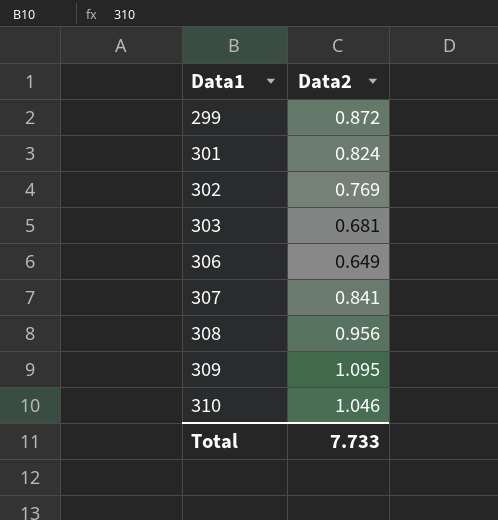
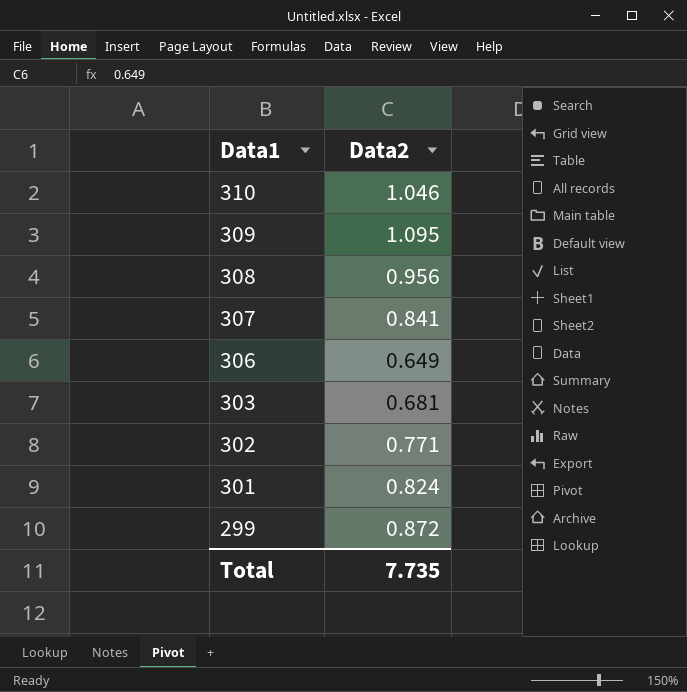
row order: Data1 ascending -> Data1 descending
302 | Data2: 0.769 -> 0.771
Total | Data2: 7.733 -> 7.735

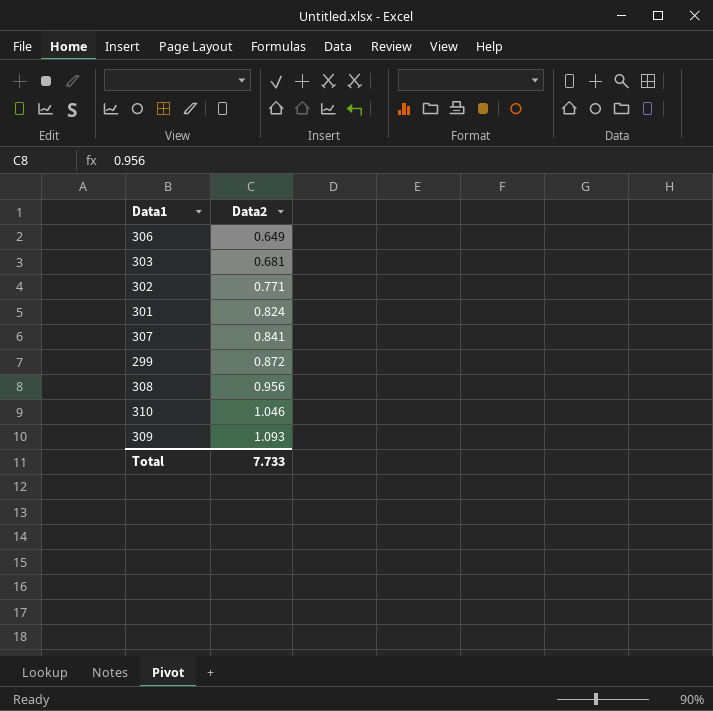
row order: Data1 descending -> Data2 ascending
309 | Data2: 1.095 -> 1.093
Total | Data2: 7.735 -> 7.733

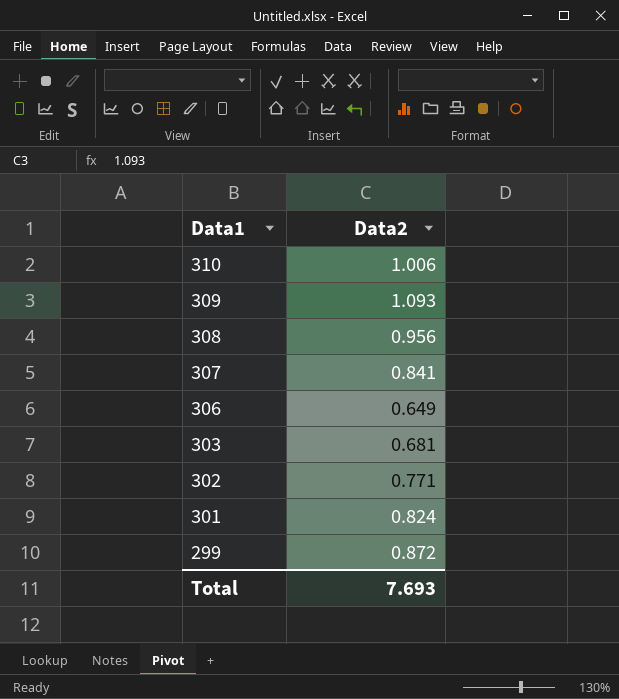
row order: Data2 ascending -> Data1 descending
310 | Data2: 1.046 -> 1.006
Total | Data2: 7.733 -> 7.693

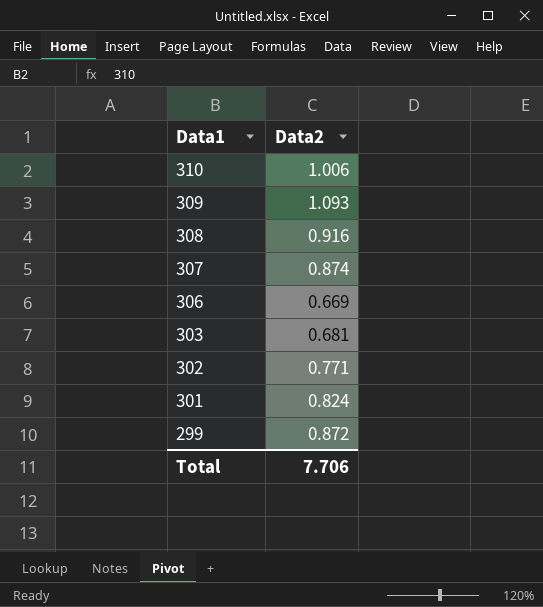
308 | Data2: 0.956 -> 0.916
307 | Data2: 0.841 -> 0.874
306 | Data2: 0.649 -> 0.669
Total | Data2: 7.693 -> 7.706

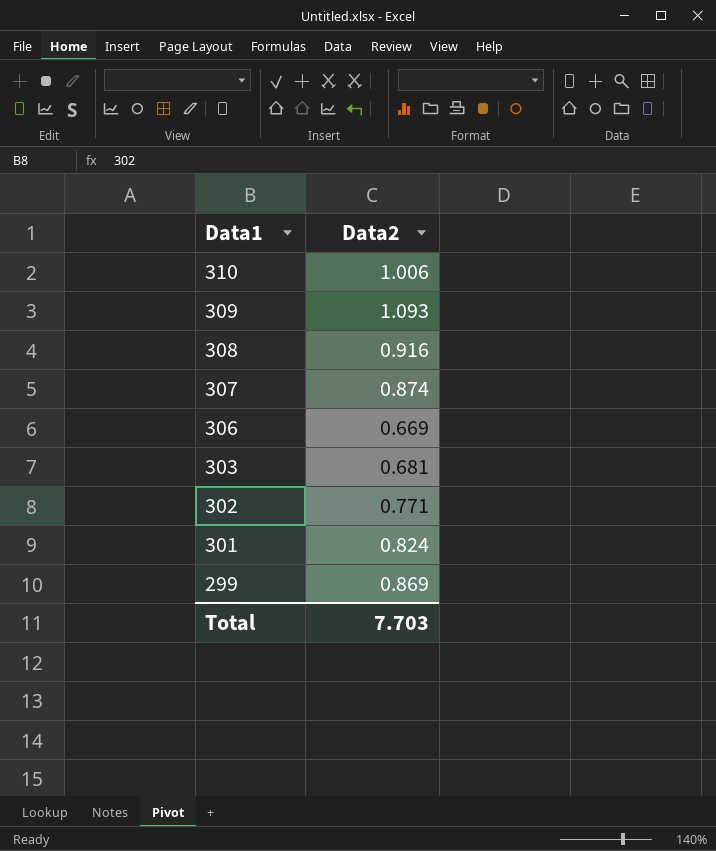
299 | Data2: 0.872 -> 0.869
Total | Data2: 7.706 -> 7.703

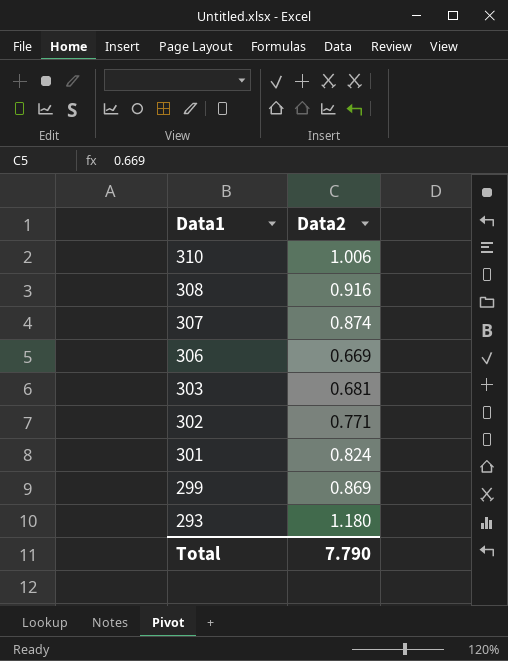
row 309: 1.093 -> none
row 293: none -> 1.180
Total | Data2: 7.703 -> 7.790

